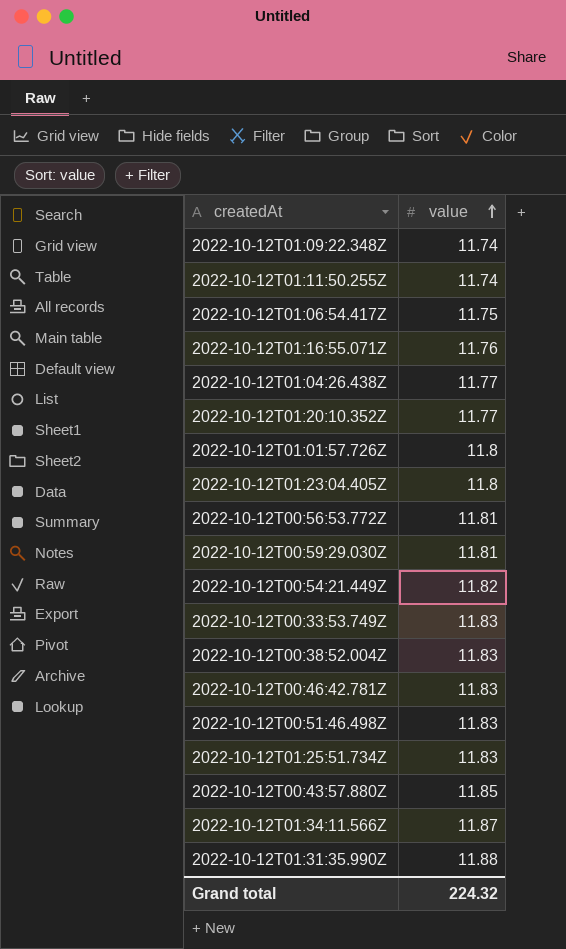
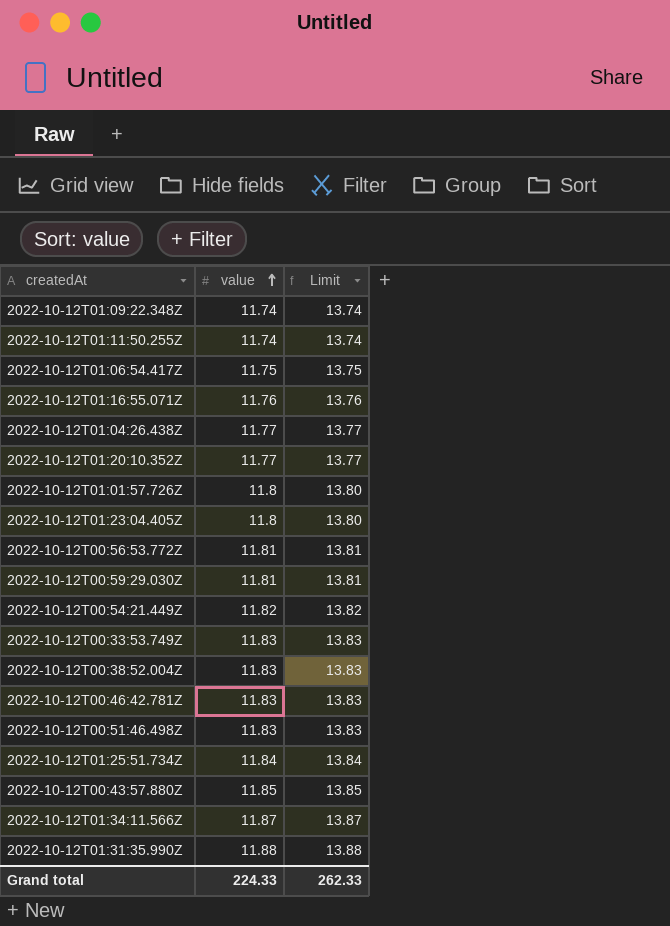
column Limit | formula: none -> [value] + 2
2022-10-12T01:25:51.734Z | value: 11.83 -> 11.84
Grand total | value: 224.32 -> 224.33

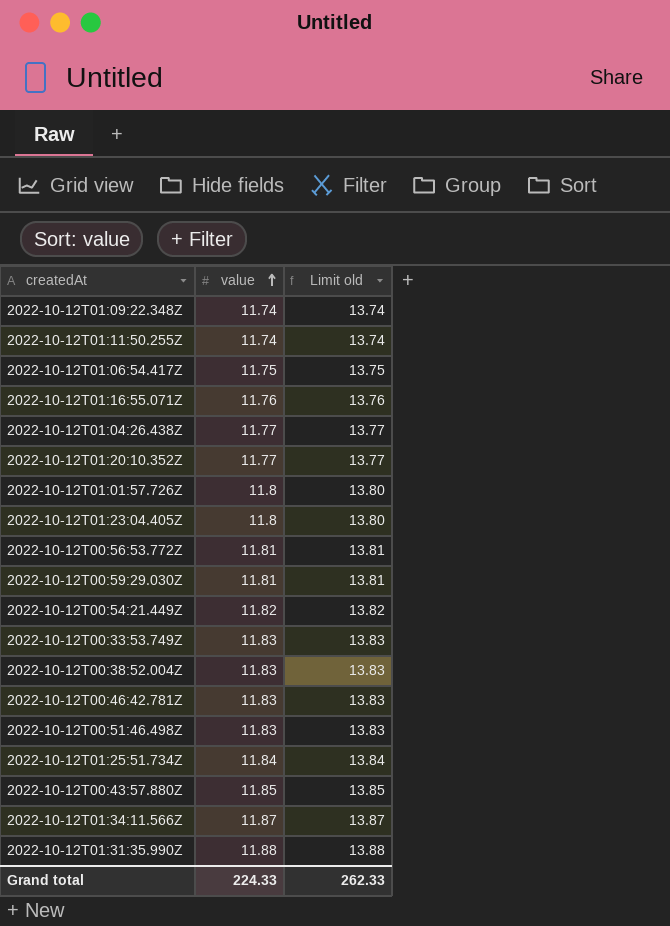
column name: Limit -> Limit old

